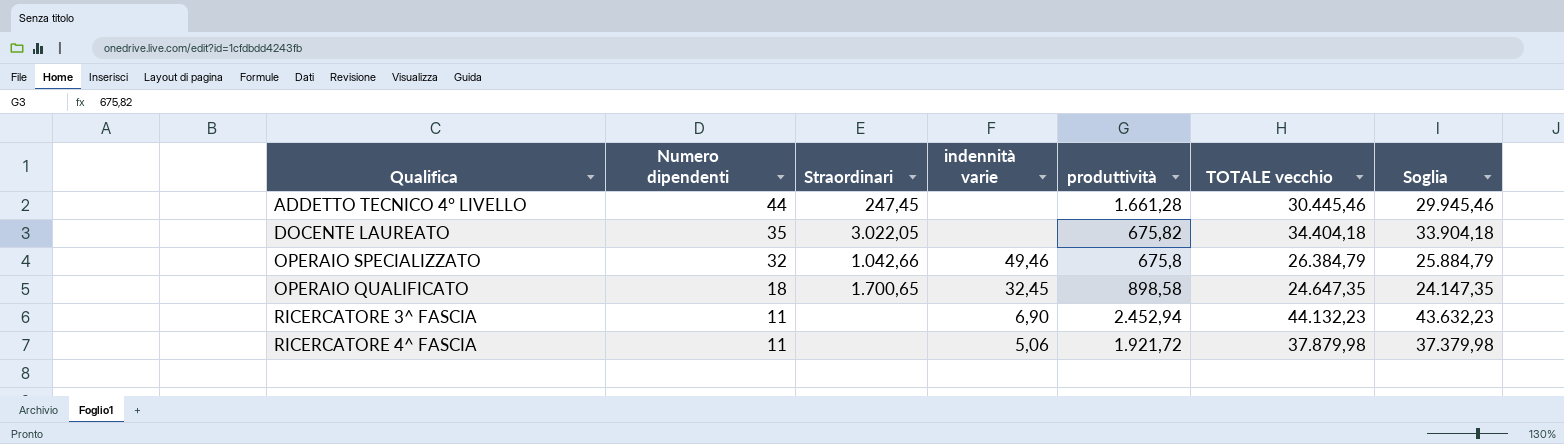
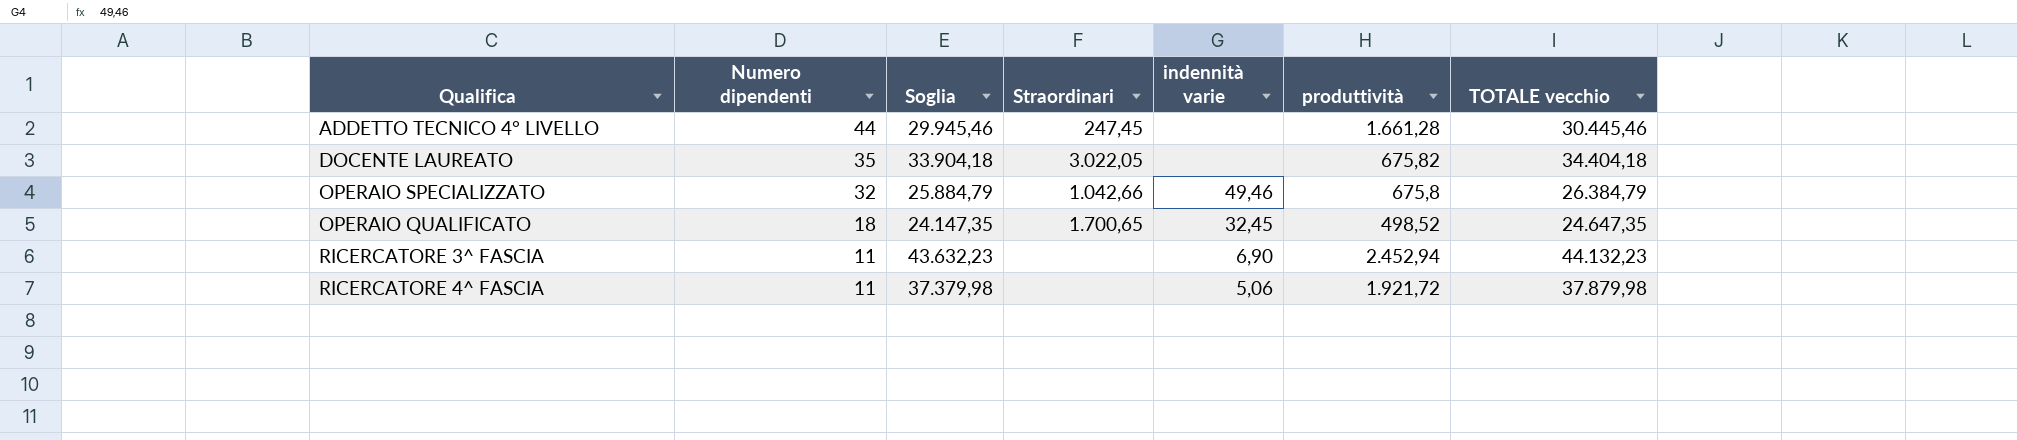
column Soglia | position: 7 -> 3
OPERAIO QUALIFICATO | produttività: 898,58 -> 498,52

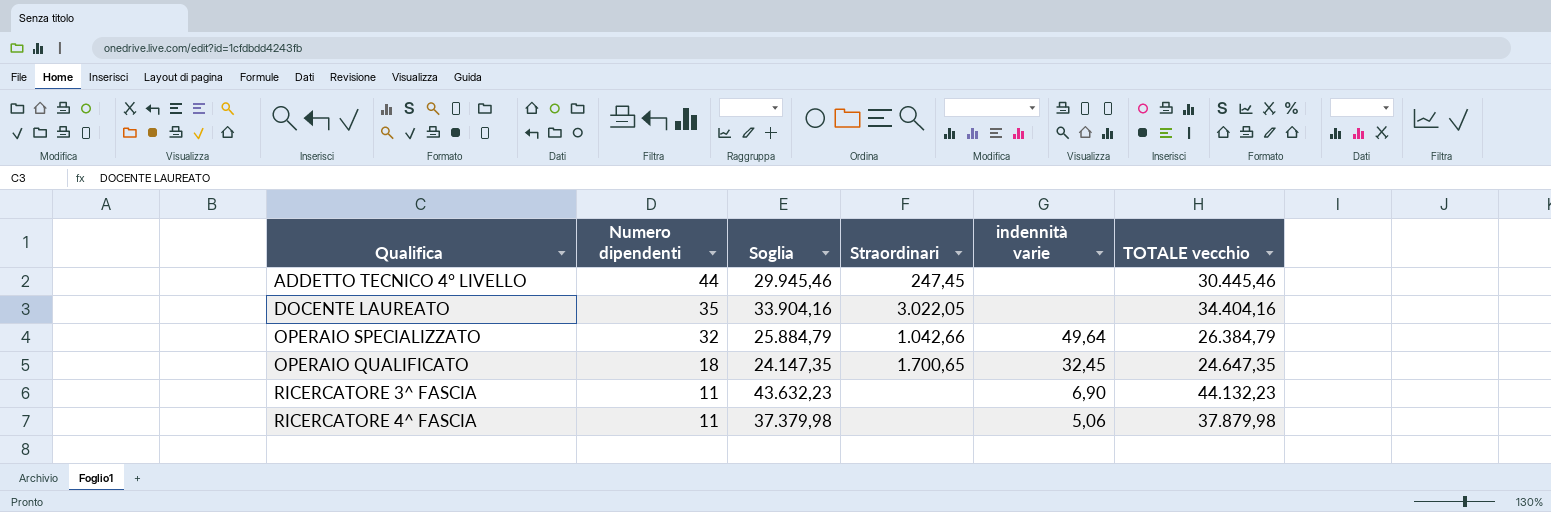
column produttività | position: 6 -> none
DOCENTE LAUREATO | Soglia: 33.904,18 -> 33.904,16
DOCENTE LAUREATO | TOTALE vecchio: 34.404,18 -> 34.404,16
OPERAIO SPECIALIZZATO | indennità varie: 49,46 -> 49,64

